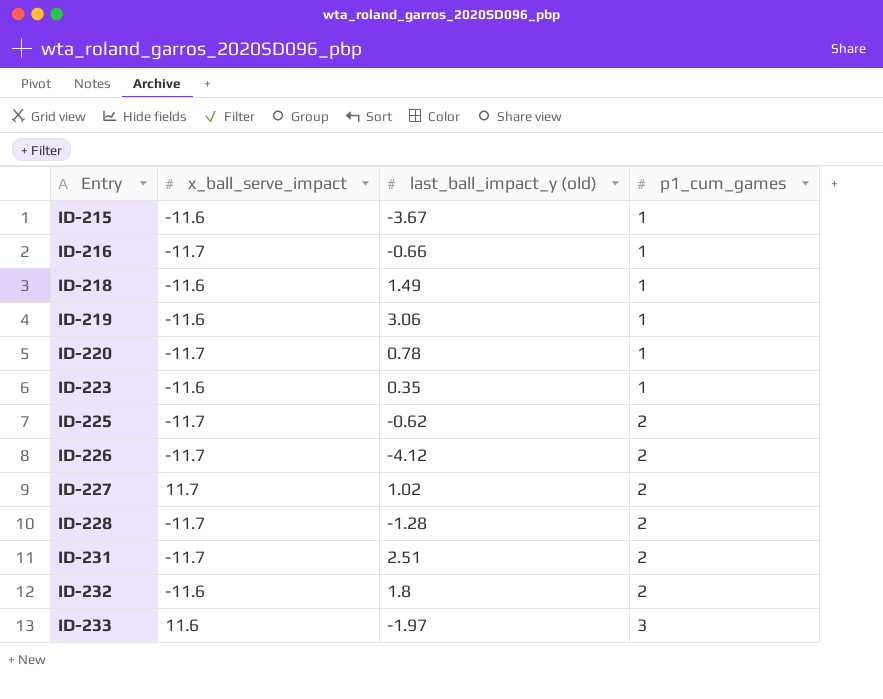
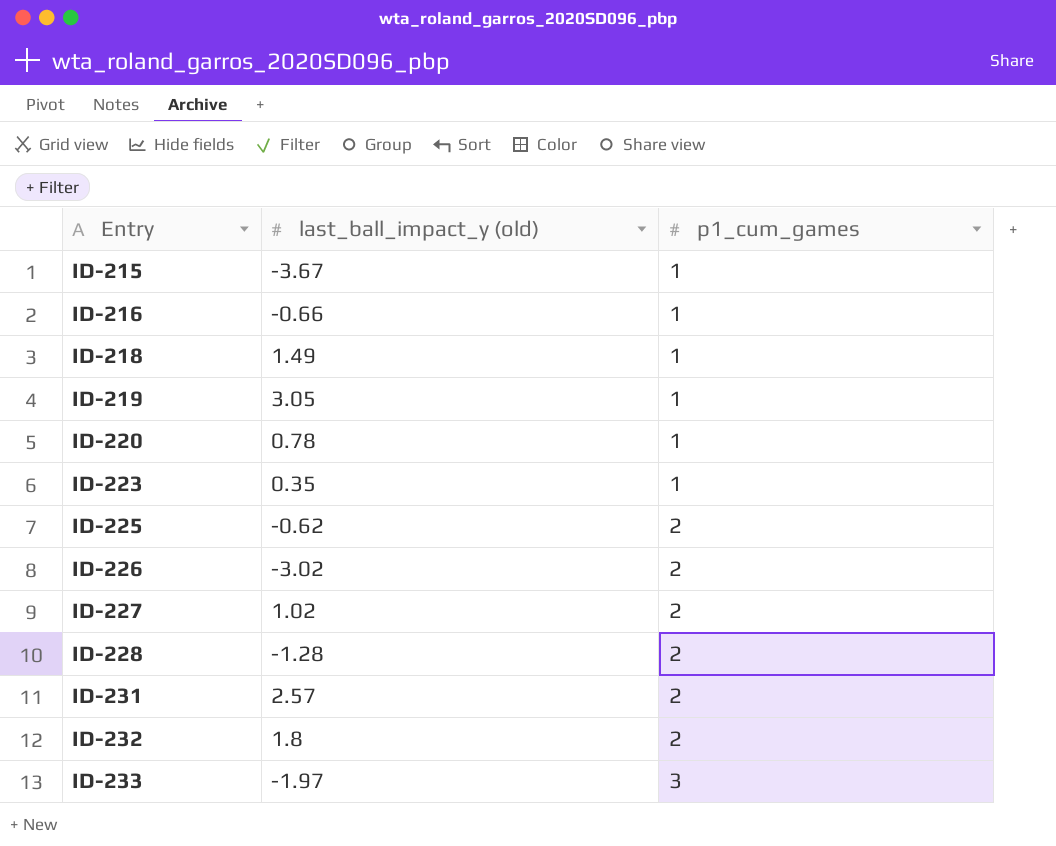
column x_ball_serve_impact | position: 2 -> none
ID-219 | last_ball_impact_y (old): 3.06 -> 3.05
ID-226 | last_ball_impact_y (old): -4.12 -> -3.02
ID-231 | last_ball_impact_y (old): 2.51 -> 2.57

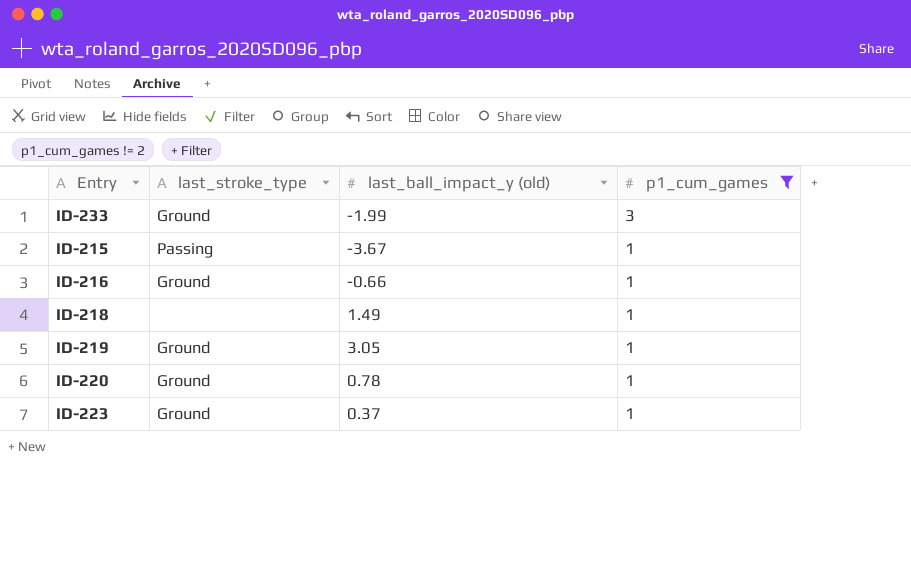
filter: none -> p1_cum_games != 2
row order: Entry ascending -> p1_cum_games descending
column last_stroke_type | position: none -> 2
ID-233 | last_ball_impact_y (old): -1.97 -> -1.99
ID-223 | last_ball_impact_y (old): 0.35 -> 0.37

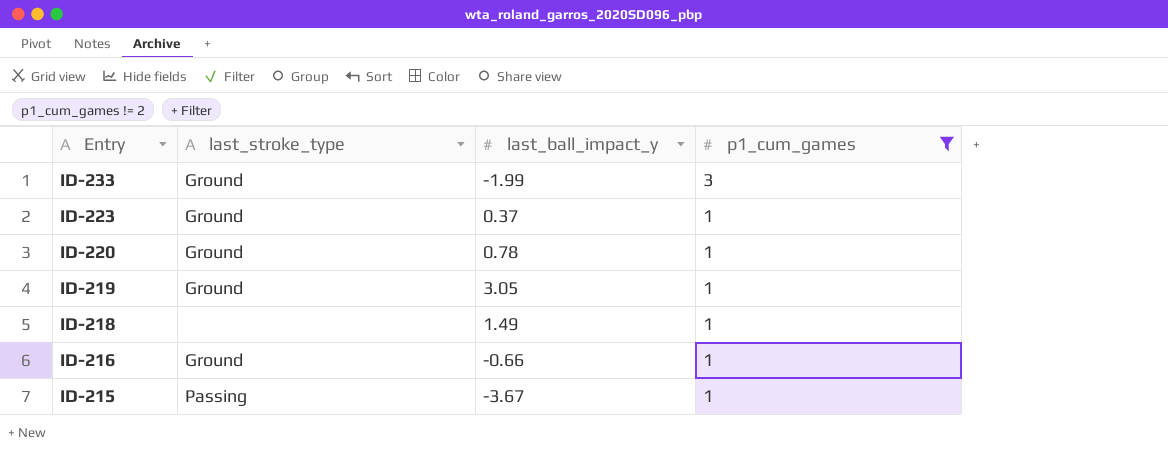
row order: p1_cum_games descending -> Entry descending
column name: last_ball_impact_y (old) -> last_ball_impact_y

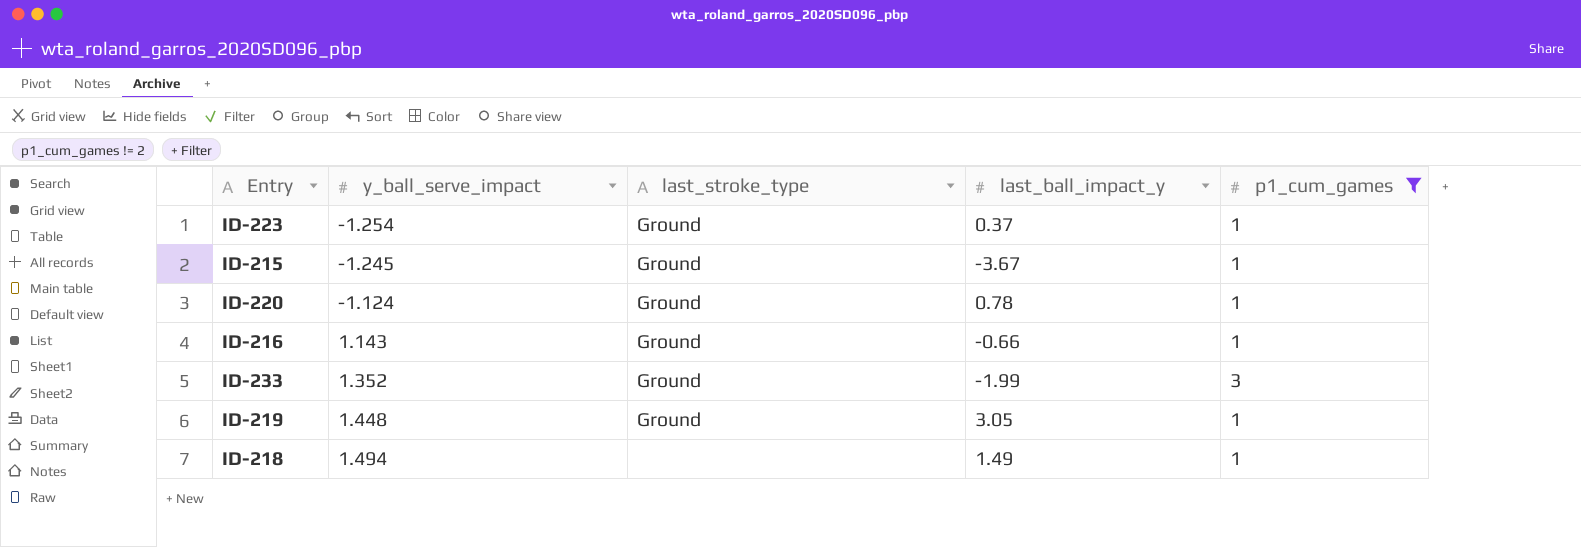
row order: Entry descending -> y_ball_serve_impact ascending
column y_ball_serve_impact | position: none -> 2
ID-215 | last_stroke_type: Passing -> Ground

